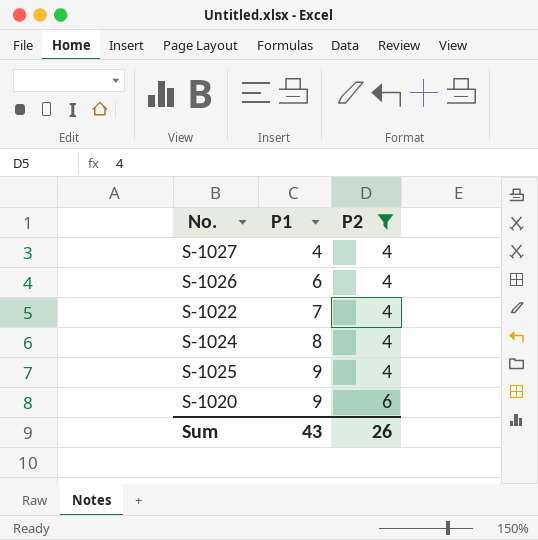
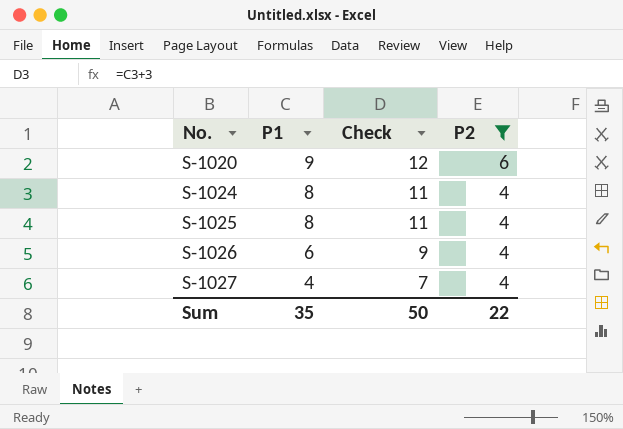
row order: P1 ascending -> No. ascending
column Check | formula: none -> [P1] + 3
row S-1022: 7 | 4 -> none
S-1025 | P1: 9 -> 8
Sum | P1: 43 -> 35
Sum | P2: 26 -> 22

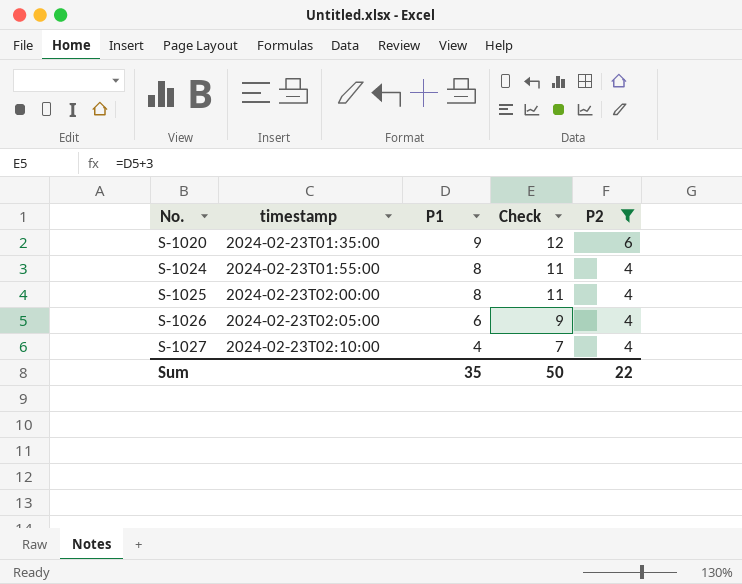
column timestamp | position: none -> 2

